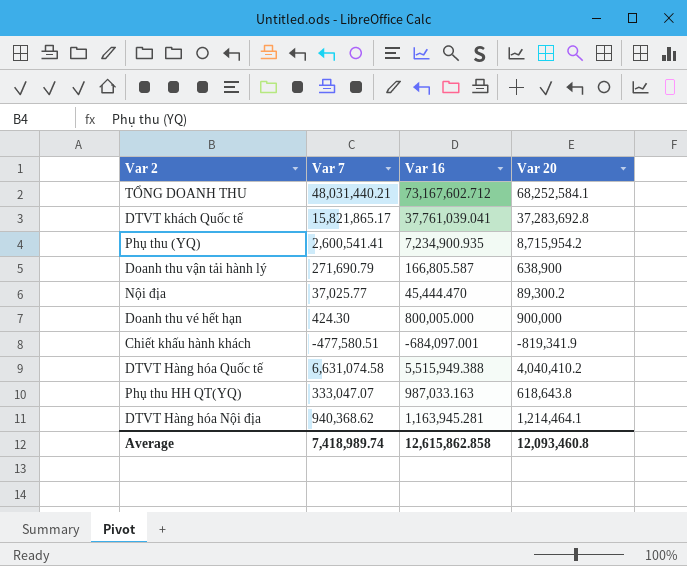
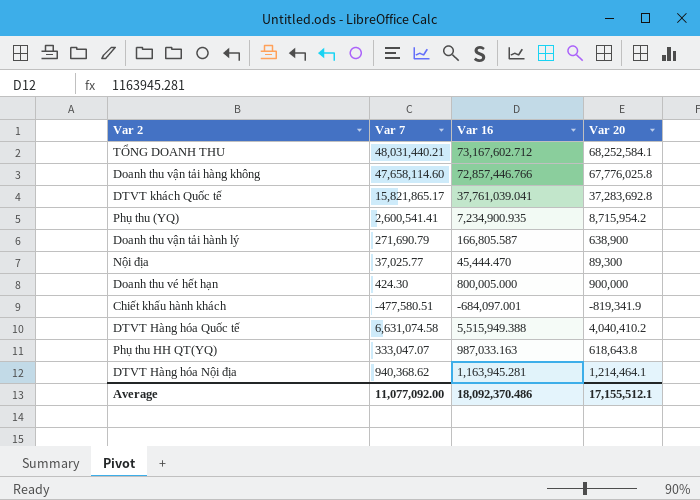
row Doanh thu vận tải hàng không: none -> 47,658,114.60 | 72,857,446.766 | 67,776,025.8
Nội địa | Var 20: 89,300.2 -> 89,300
Average | Var 7: 7,418,989.74 -> 11,077,092.00
Average | Var 16: 12,615,862.858 -> 18,092,370.486
Average | Var 20: 12,093,460.8 -> 17,155,512.1

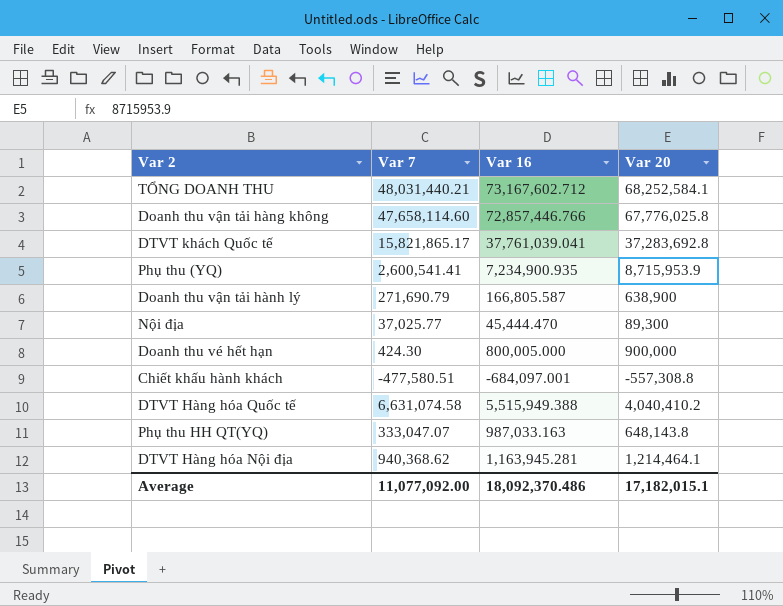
Phụ thu (YQ) | Var 20: 8,715,954.2 -> 8,715,953.9
Chiết khấu hành khách | Var 20: -819,341.9 -> -557,308.8
Phụ thu HH QT(YQ) | Var 20: 618,643.8 -> 648,143.8
Average | Var 20: 17,155,512.1 -> 17,182,015.1

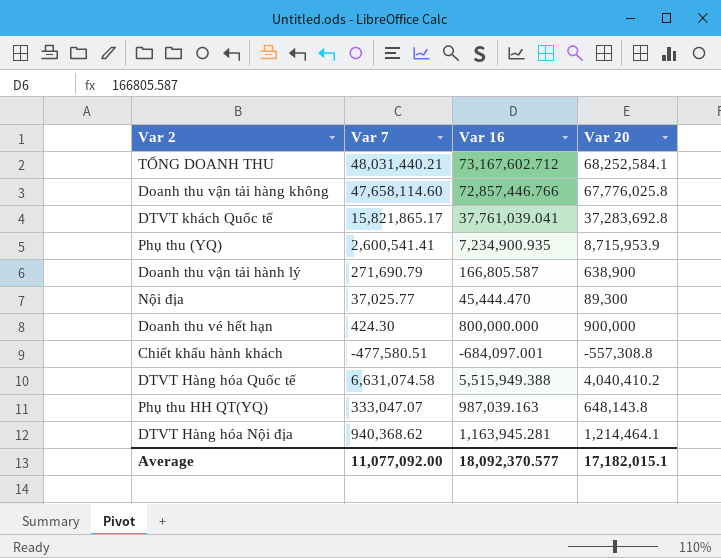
Doanh thu vé hết hạn | Var 16: 800,005.000 -> 800,000.000
Phụ thu HH QT(YQ) | Var 16: 987,033.163 -> 987,039.163
Average | Var 16: 18,092,370.486 -> 18,092,370.577

